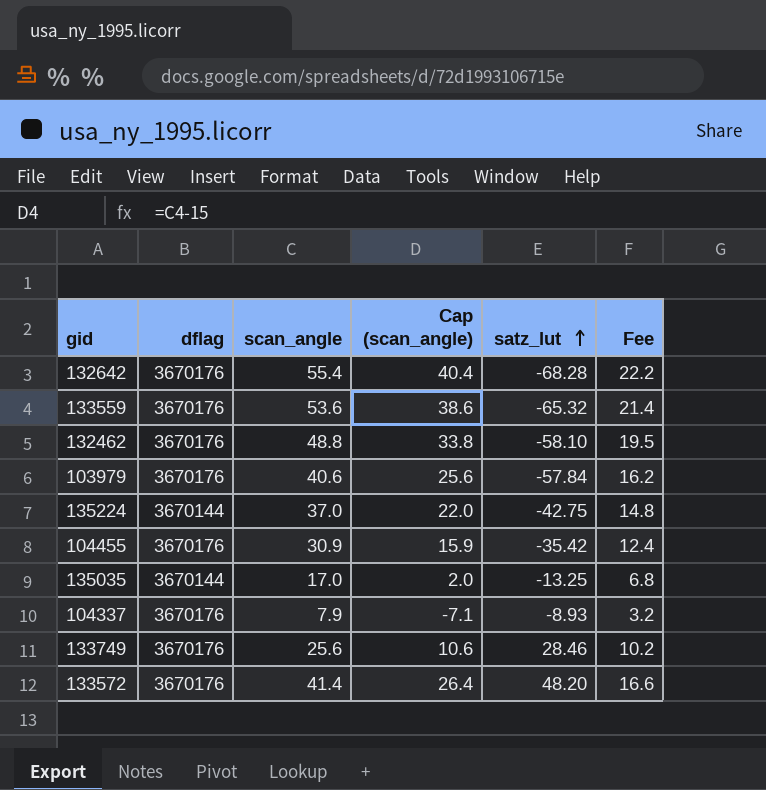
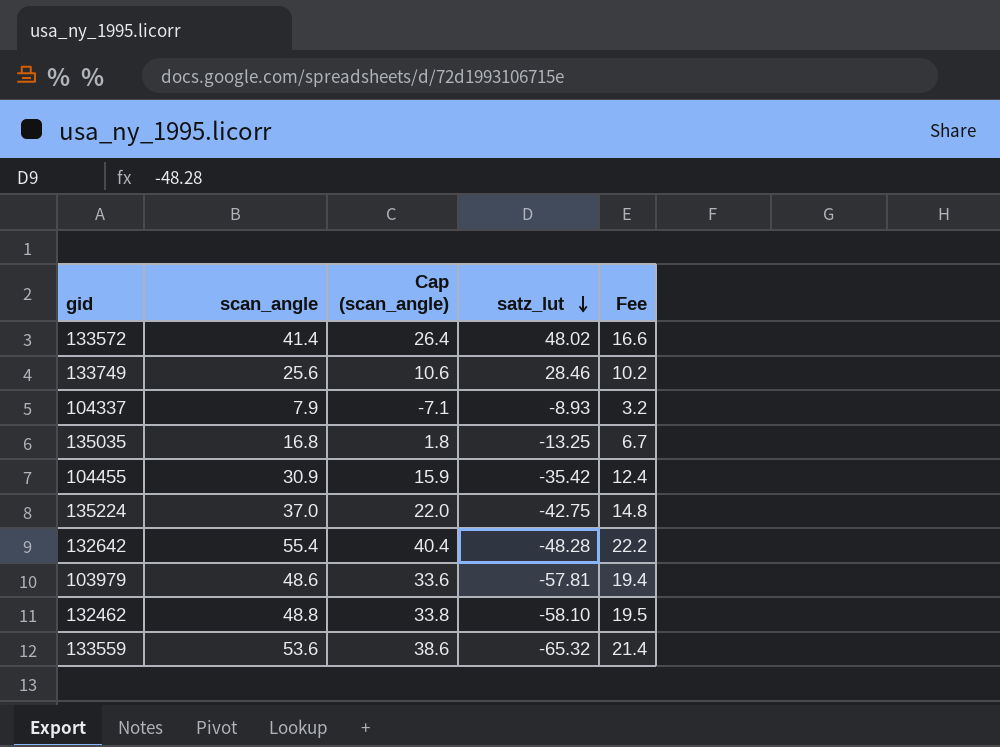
row order: satz_lut ascending -> satz_lut descending
column dflag | position: 2 -> none
133572 | satz_lut: 48.20 -> 48.02
135035 | scan_angle: 17.0 -> 16.8
135035 | Cap (scan_angle): 2.0 -> 1.8
135035 | Fee: 6.8 -> 6.7
132642 | satz_lut: -68.28 -> -48.28
103979 | scan_angle: 40.6 -> 48.6
103979 | Cap (scan_angle): 25.6 -> 33.6
103979 | satz_lut: -57.84 -> -57.81
103979 | Fee: 16.2 -> 19.4

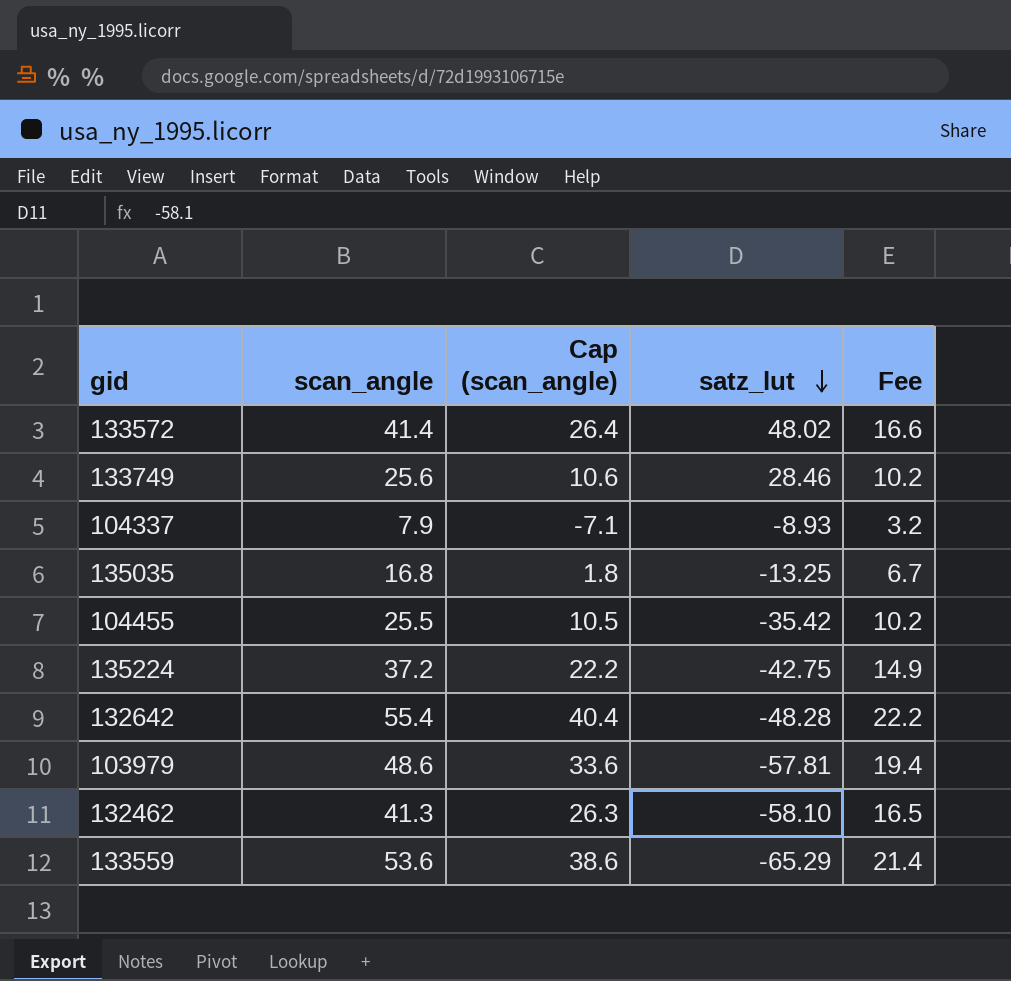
104455 | scan_angle: 30.9 -> 25.5
104455 | Cap (scan_angle): 15.9 -> 10.5
104455 | Fee: 12.4 -> 10.2
135224 | scan_angle: 37.0 -> 37.2
135224 | Cap (scan_angle): 22.0 -> 22.2
135224 | Fee: 14.8 -> 14.9
132462 | scan_angle: 48.8 -> 41.3
132462 | Cap (scan_angle): 33.8 -> 26.3
132462 | Fee: 19.5 -> 16.5
133559 | satz_lut: -65.32 -> -65.29

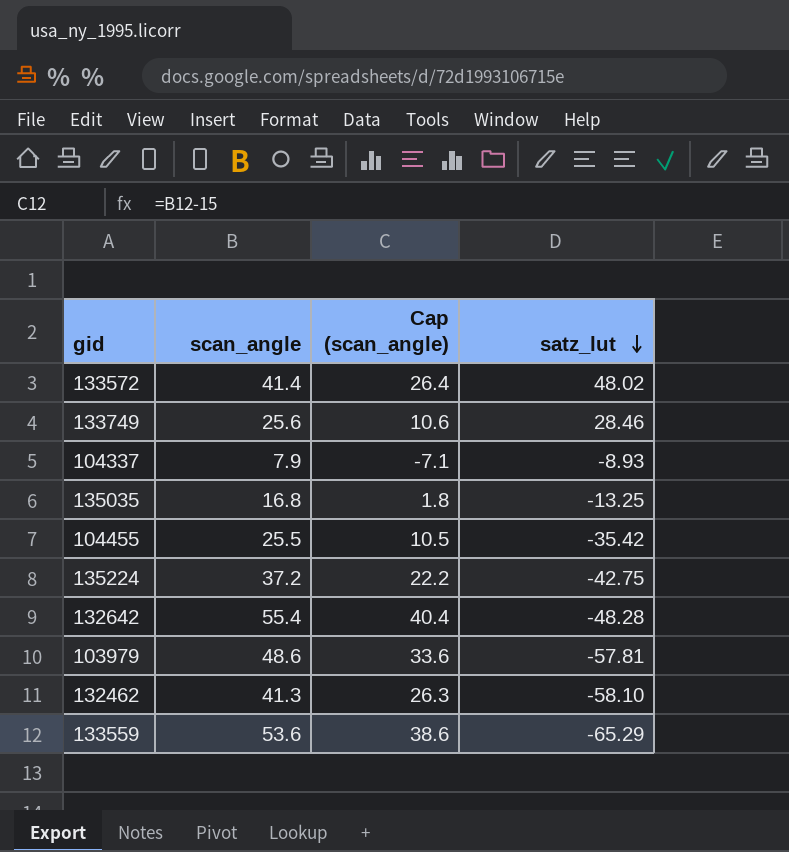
column Fee | formula: [scan_angle] * 0.4 -> none

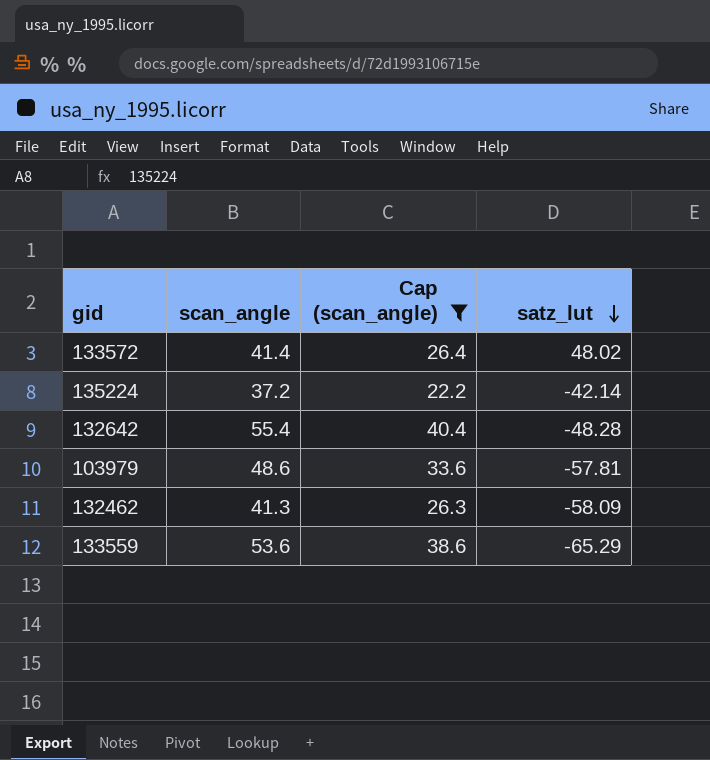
filter: none -> Cap (scan_angle) >= 22.2
135224 | satz_lut: -42.75 -> -42.14
132462 | satz_lut: -58.10 -> -58.09

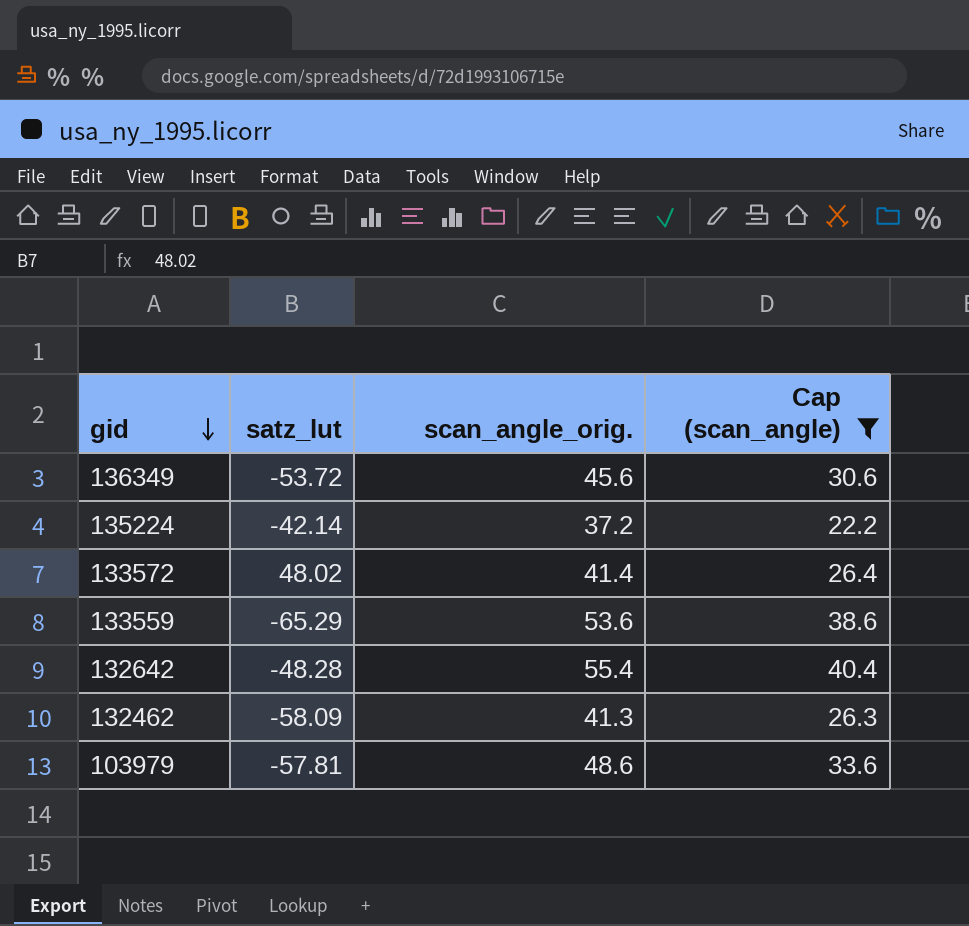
row order: satz_lut descending -> gid descending
column satz_lut | position: 4 -> 2
column name: scan_angle -> scan_angle_orig.
row 136349: none -> -53.72 | 45.6 | 30.6

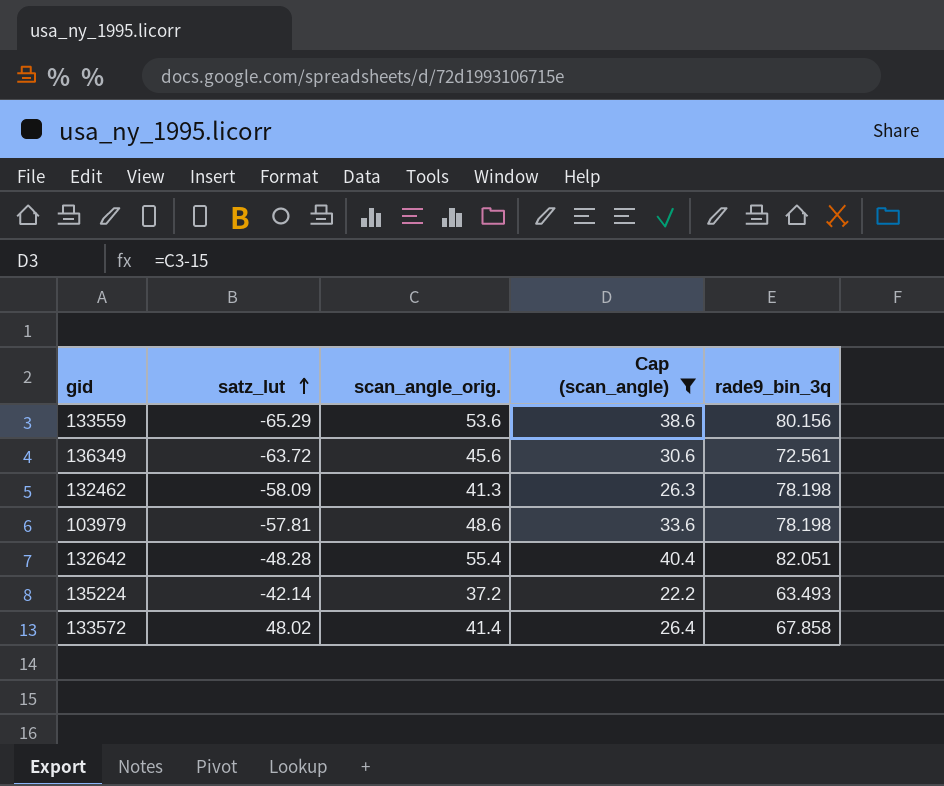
row order: gid descending -> satz_lut ascending
column rade9_bin_3q | position: none -> 5
136349 | satz_lut: -53.72 -> -63.72

